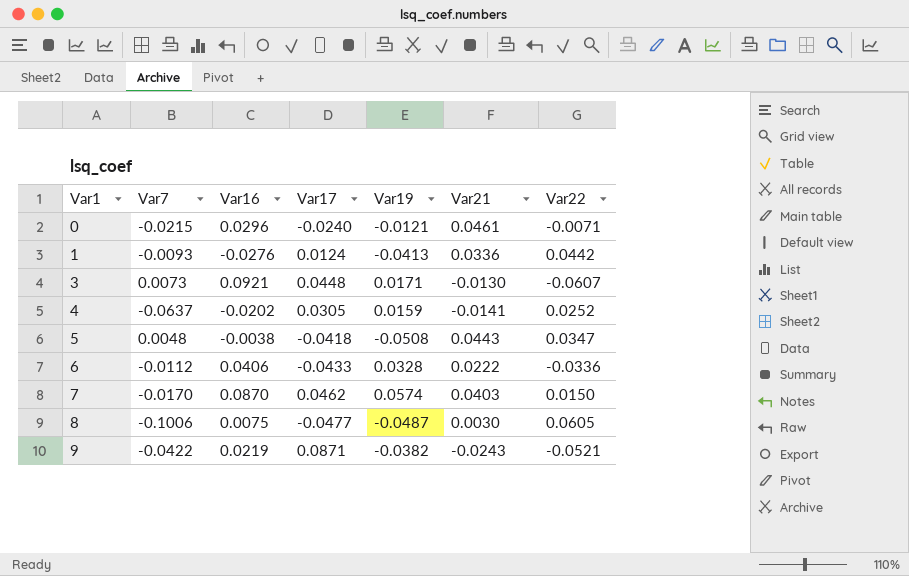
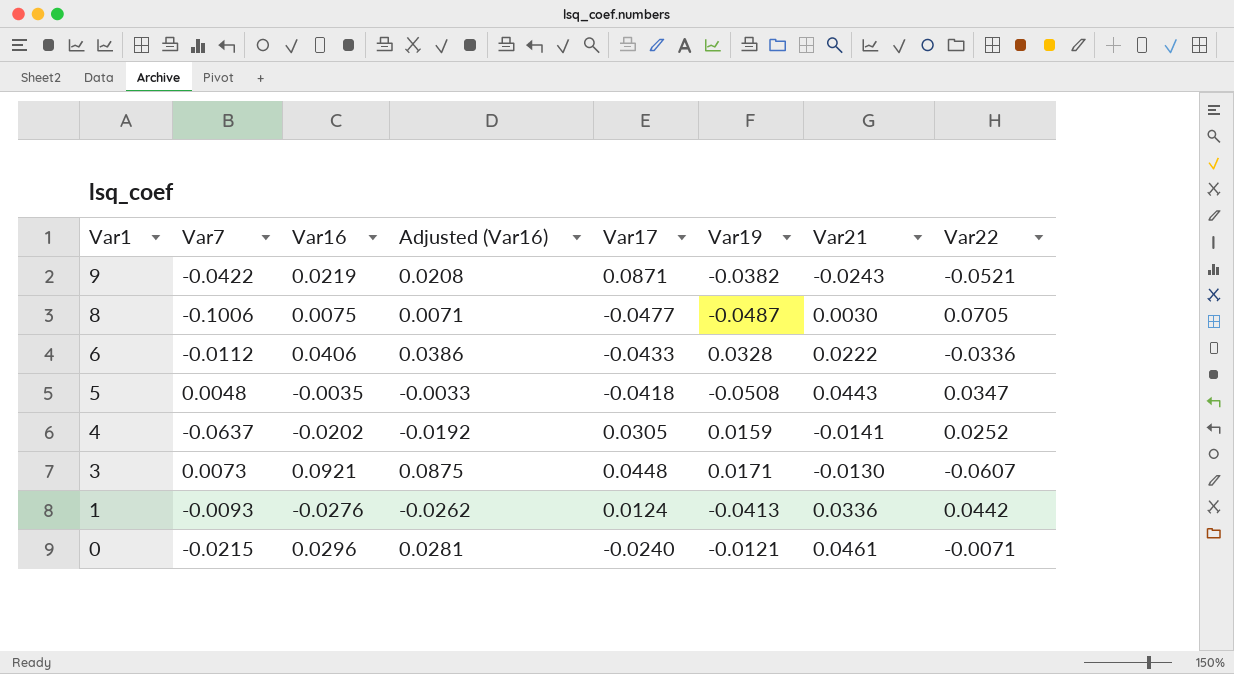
row order: Var1 ascending -> Var1 descending
column Adjusted (Var16) | formula: none -> [Var16] * 0.95
row 7: -0.0170 | 0.0870 | 0.0462 | 0.0574 | 0.0403 | 0.0150 -> none
8 | Var22: 0.0605 -> 0.0705
5 | Var16: -0.0038 -> -0.0035

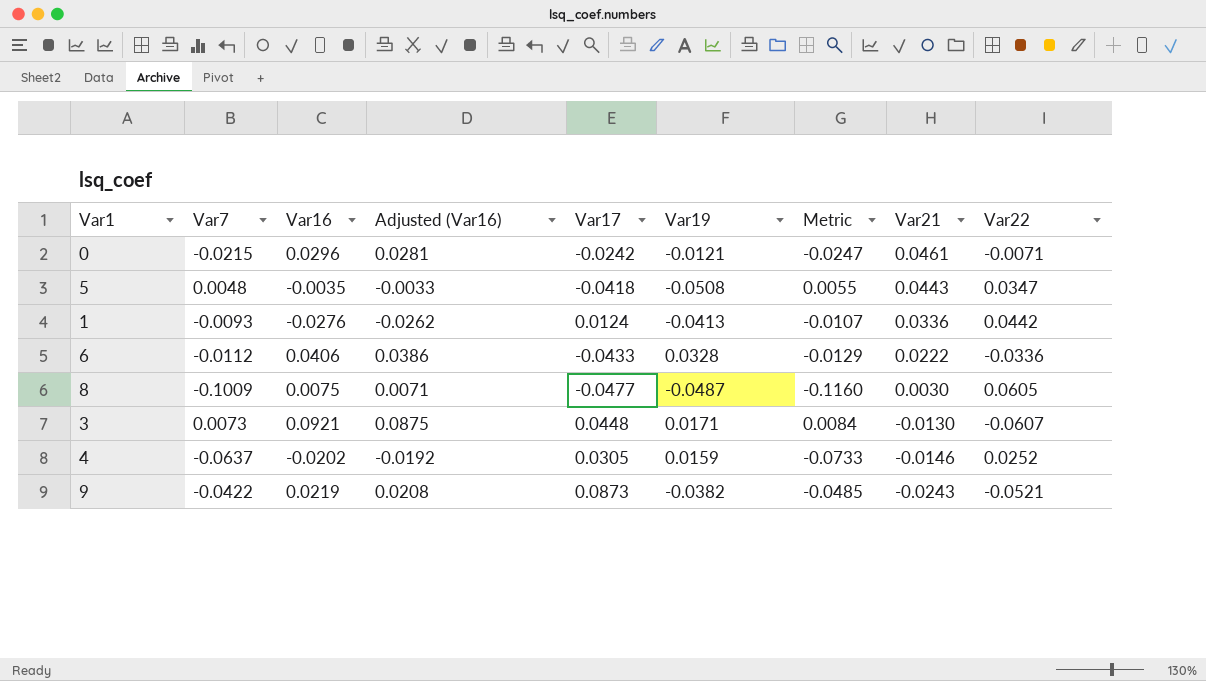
row order: Var1 descending -> Var21 descending
column Metric | formula: none -> [Var7] * 1.15
0 | Var17: -0.0240 -> -0.0242
8 | Var7: -0.1006 -> -0.1009
8 | Var22: 0.0705 -> 0.0605
4 | Var21: -0.0141 -> -0.0146
9 | Var17: 0.0871 -> 0.0873

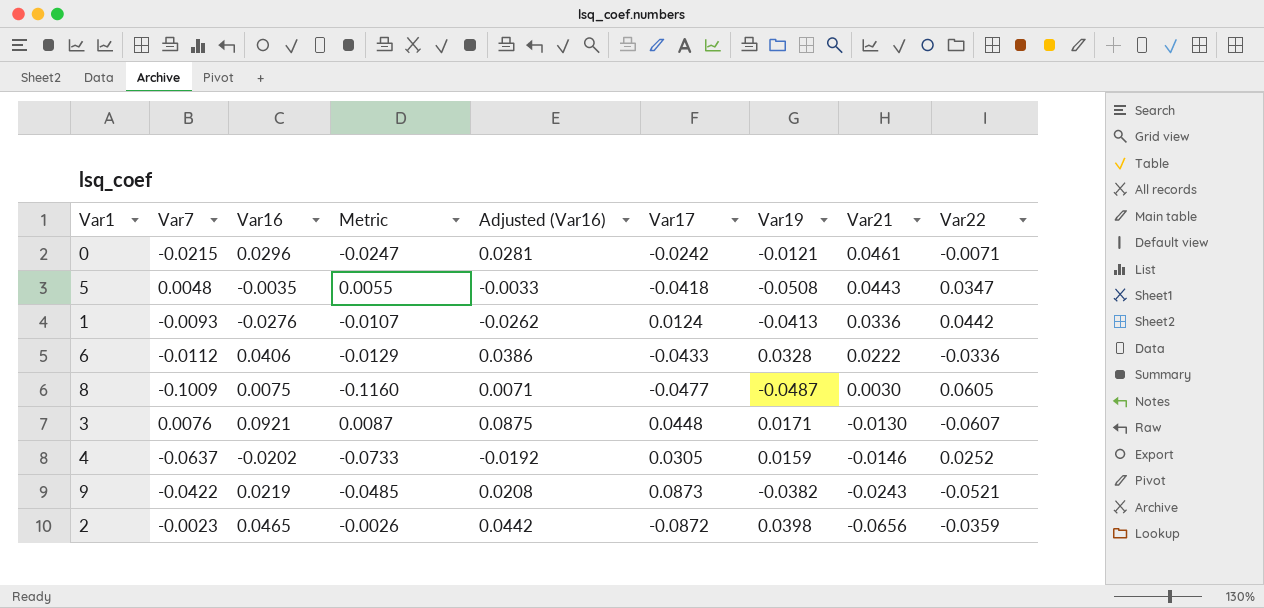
column Metric | position: 7 -> 4
3 | Var7: 0.0073 -> 0.0076
3 | Metric: 0.0084 -> 0.0087
row 2: none -> -0.0023 | 0.0465 | -0.0026 | 0.0442 | -0.0872 | 0.0398 | -0.0656 | -0.0359

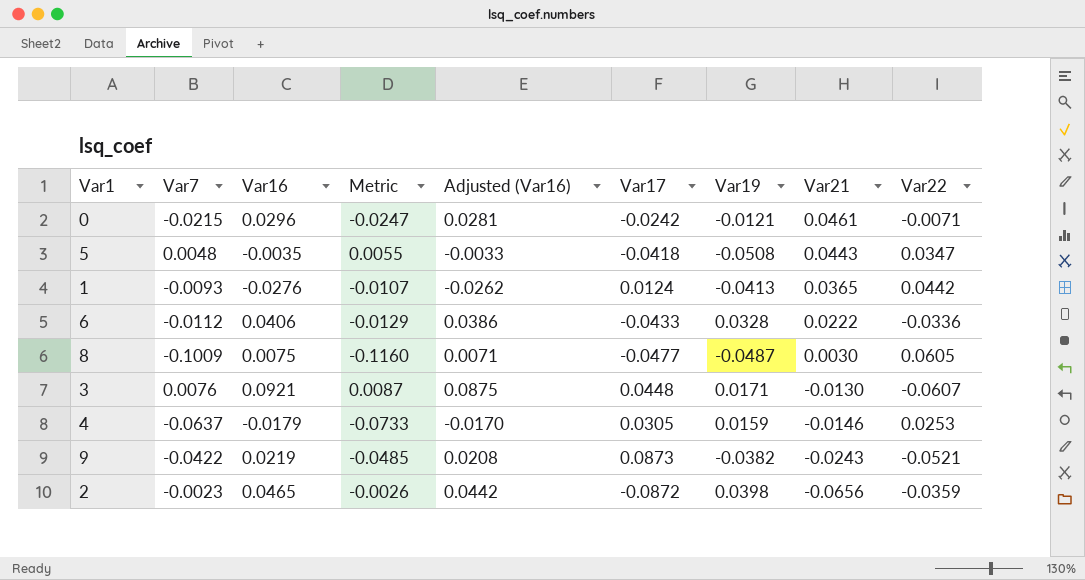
1 | Var21: 0.0336 -> 0.0365
4 | Var16: -0.0202 -> -0.0179
4 | Adjusted (Var16): -0.0192 -> -0.0170
4 | Var22: 0.0252 -> 0.0253

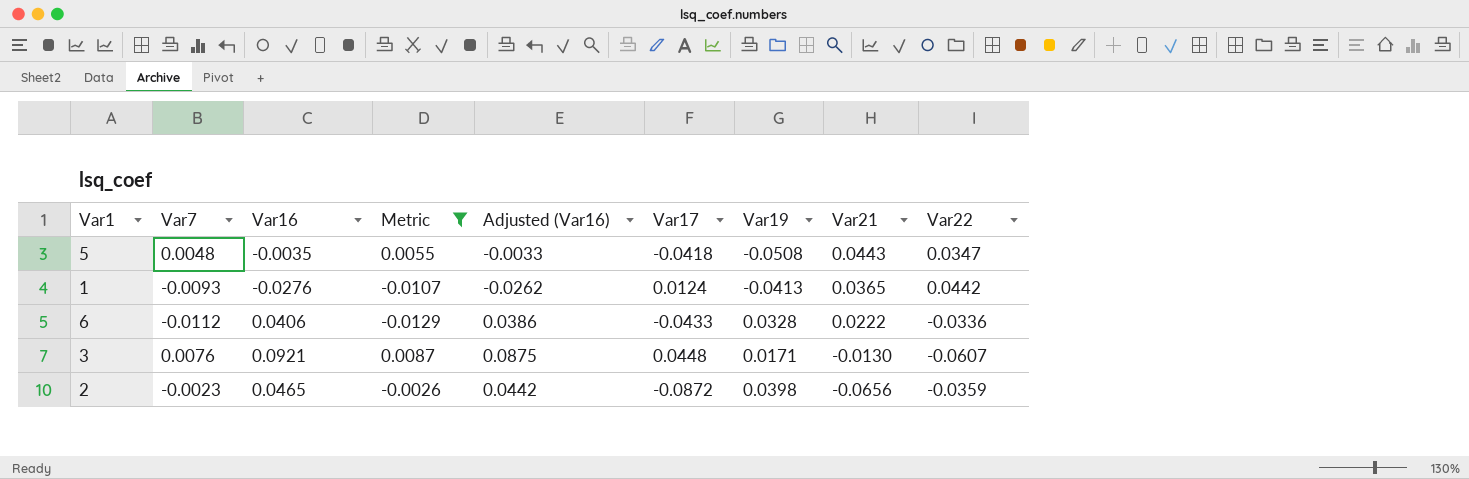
filter: none -> Metric >= -0.0129

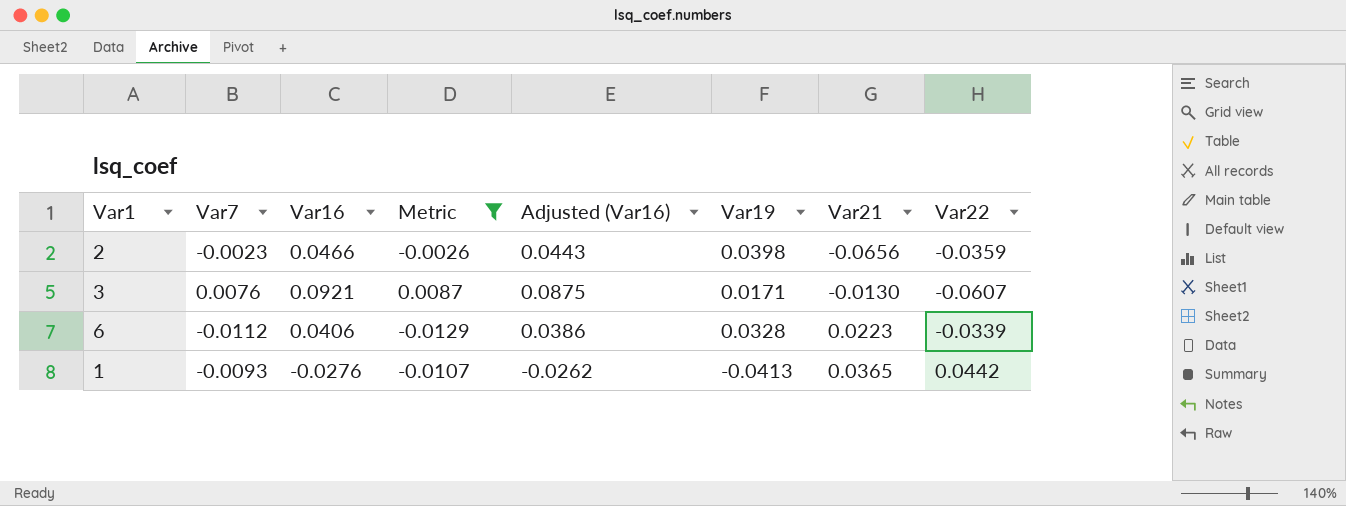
row order: Var21 descending -> Var21 ascending
column Var17 | position: 6 -> none
row 5: 0.0048 | -0.0035 | 0.0055 | -0.0033 | -0.0418 | -0.0508 | 0.0443 | 0.0347 -> none
2 | Var16: 0.0465 -> 0.0466
2 | Adjusted (Var16): 0.0442 -> 0.0443
6 | Var21: 0.0222 -> 0.0223
6 | Var22: -0.0336 -> -0.0339

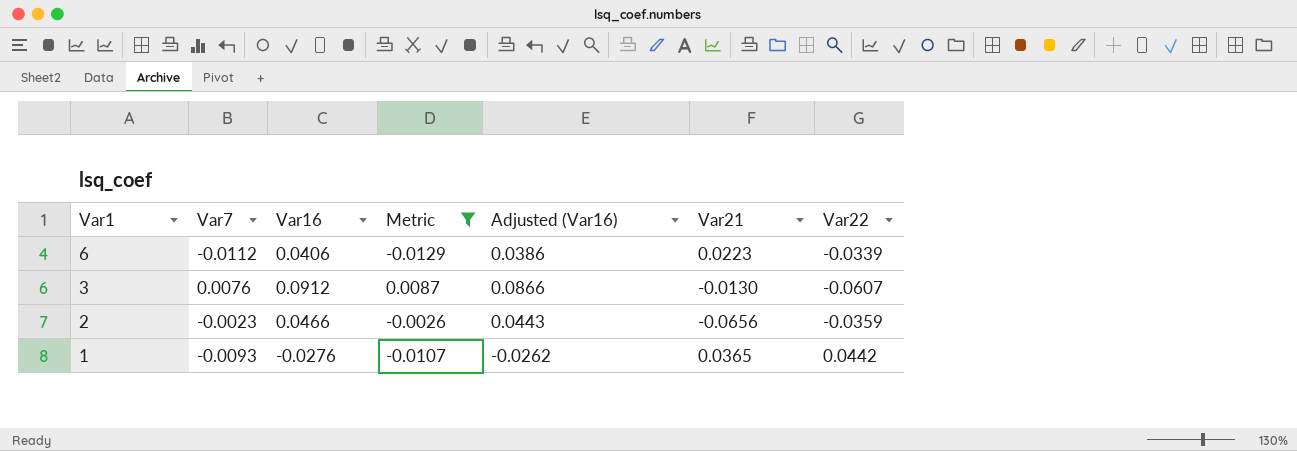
row order: Var21 ascending -> Var1 descending
column Var19 | position: 6 -> none
3 | Var16: 0.0921 -> 0.0912
3 | Adjusted (Var16): 0.0875 -> 0.0866

